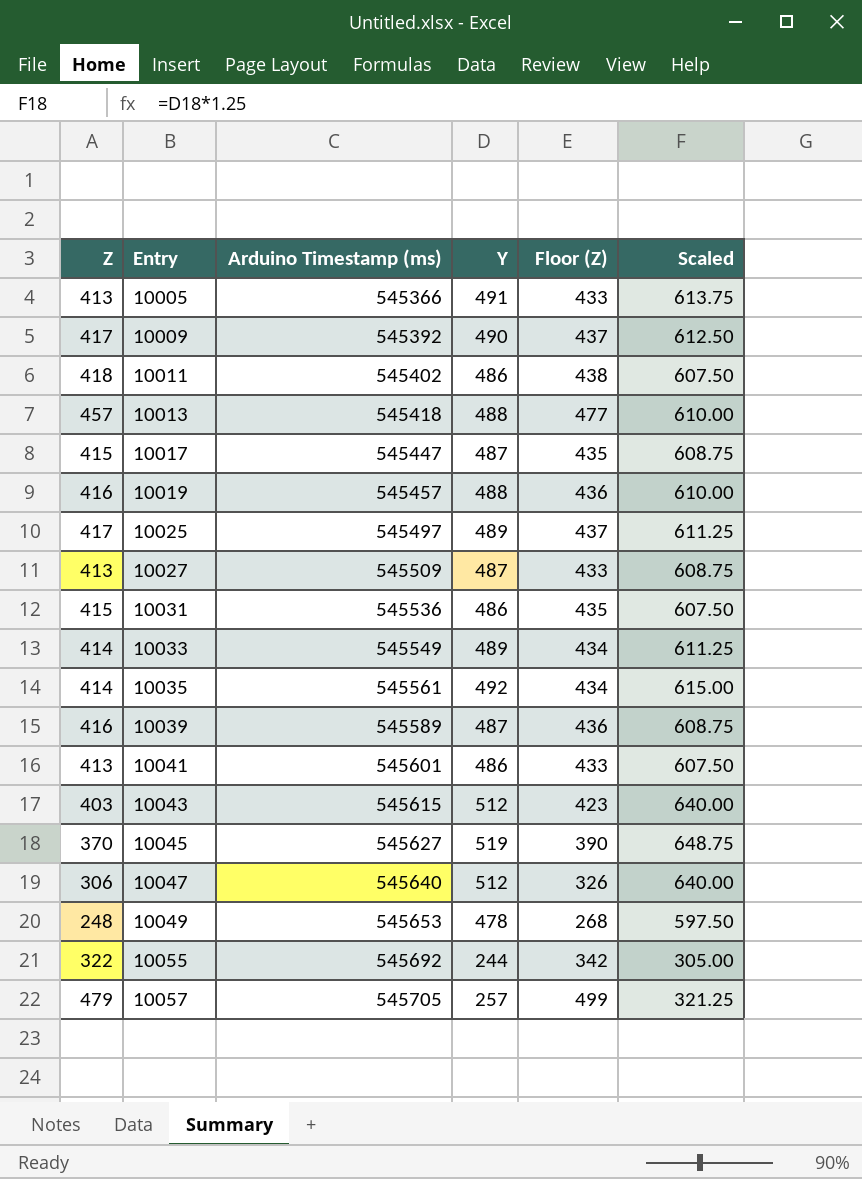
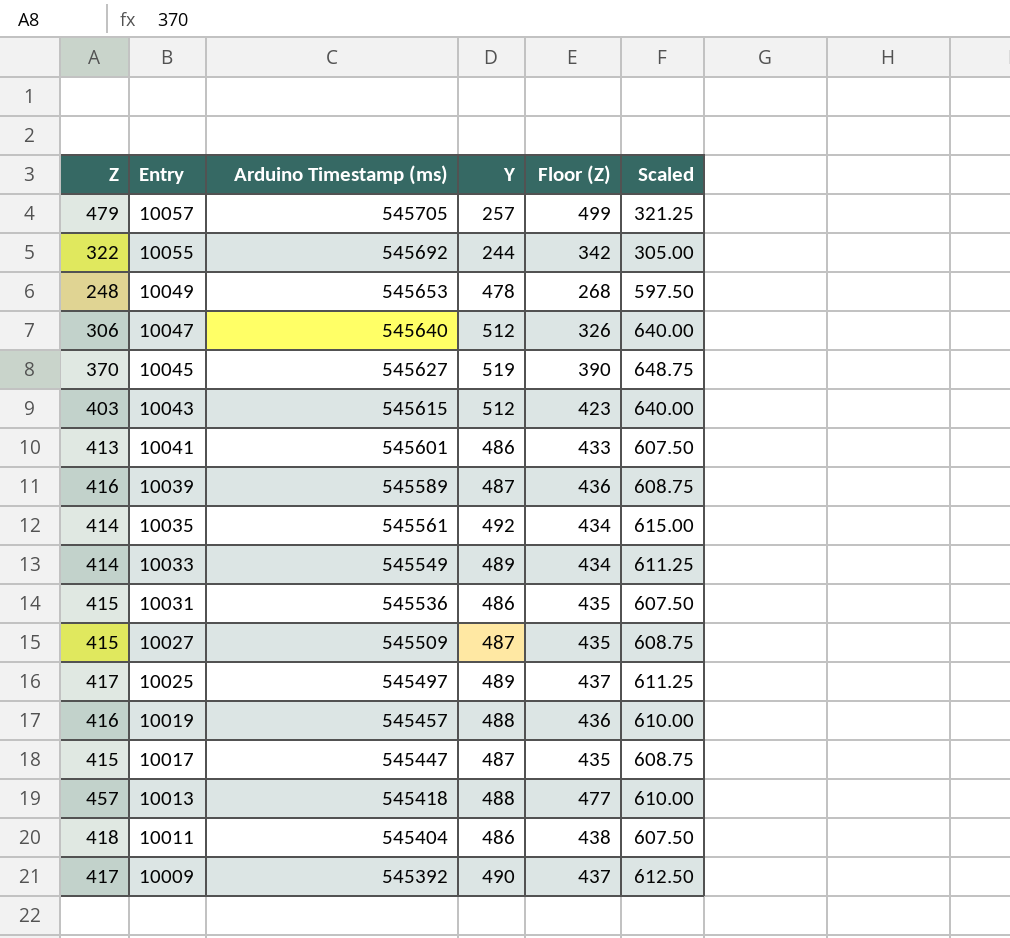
row order: Entry ascending -> Entry descending
row 10005: 413 | 545366 | 491 | 433 | 613.75 -> none
10027 | Z: 413 -> 415
10027 | Floor (Z): 433 -> 435
10011 | Arduino Timestamp (ms): 545402 -> 545404

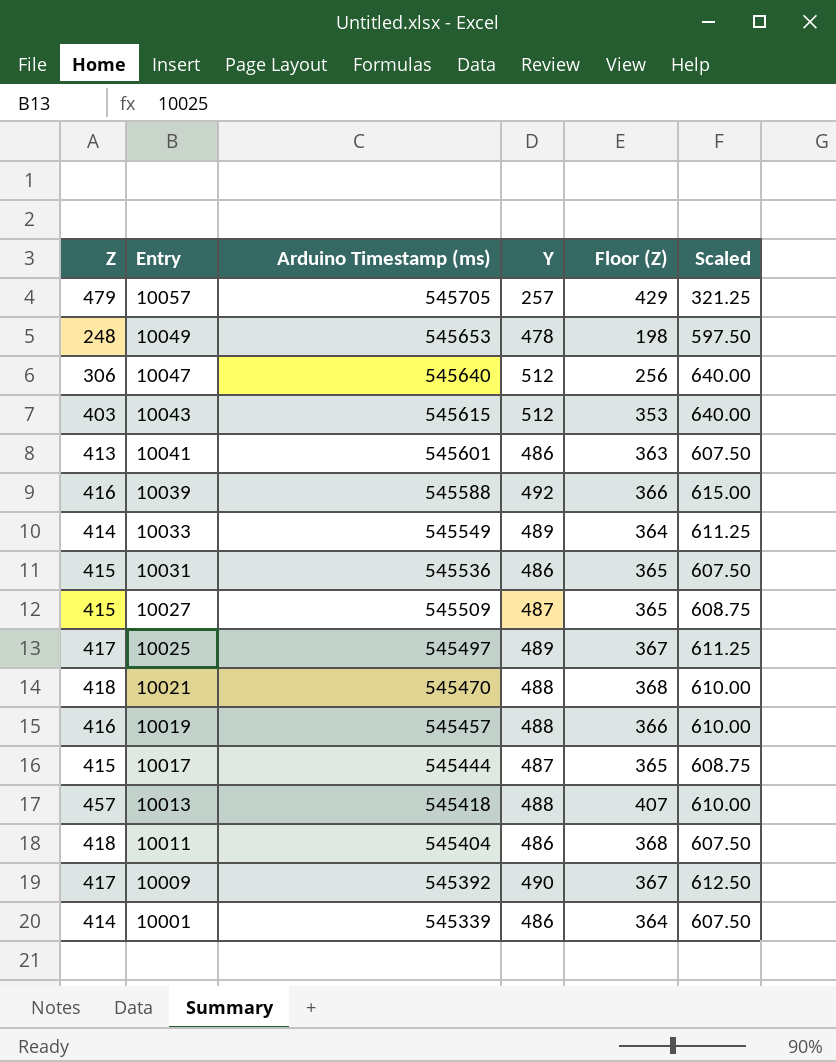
column Floor (Z) | formula: [Z] + 20 -> [Z] - 50
row 10055: 322 | 545692 | 244 | 342 | 305.00 -> none
row 10045: 370 | 545627 | 519 | 390 | 648.75 -> none
row 10035: 414 | 545561 | 492 | 434 | 615.00 -> none
10039 | Arduino Timestamp (ms): 545589 -> 545588
10039 | Y: 487 -> 492
10039 | Scaled: 608.75 -> 615.00
row 10021: none -> 418 | 545470 | 488 | 368 | 610.00
10017 | Arduino Timestamp (ms): 545447 -> 545444
row 10001: none -> 414 | 545339 | 486 | 364 | 607.50

